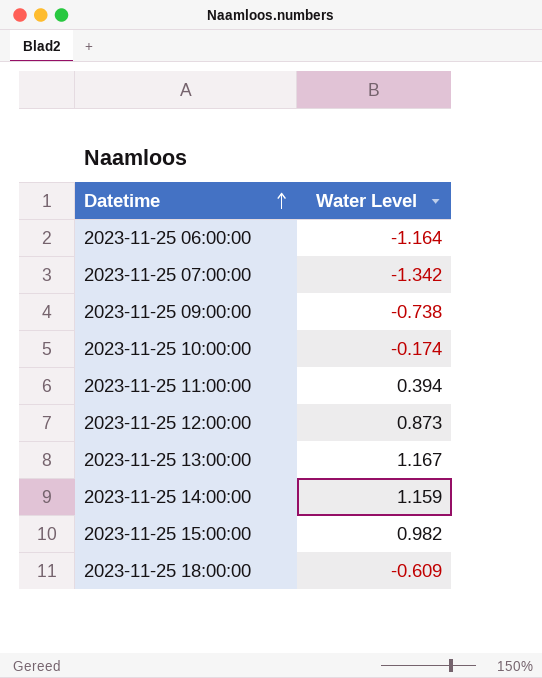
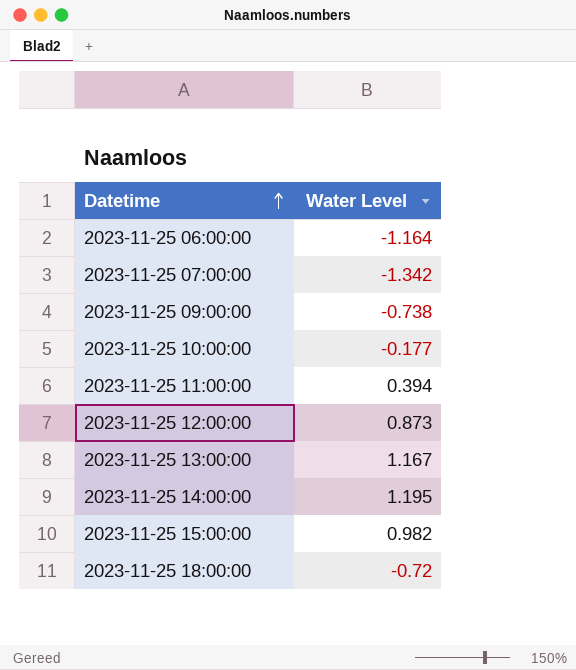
2023-11-25 10:00:00 | Water Level: -0.174 -> -0.177
2023-11-25 14:00:00 | Water Level: 1.159 -> 1.195
2023-11-25 18:00:00 | Water Level: -0.609 -> -0.72

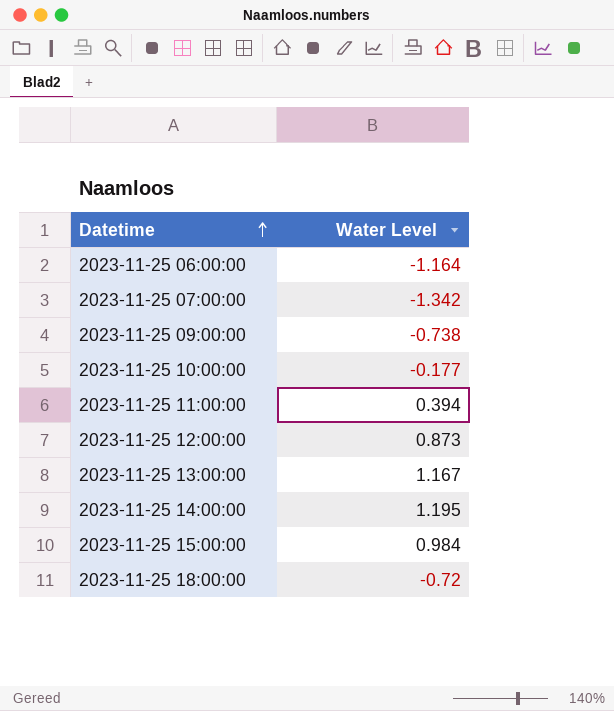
2023-11-25 15:00:00 | Water Level: 0.982 -> 0.984

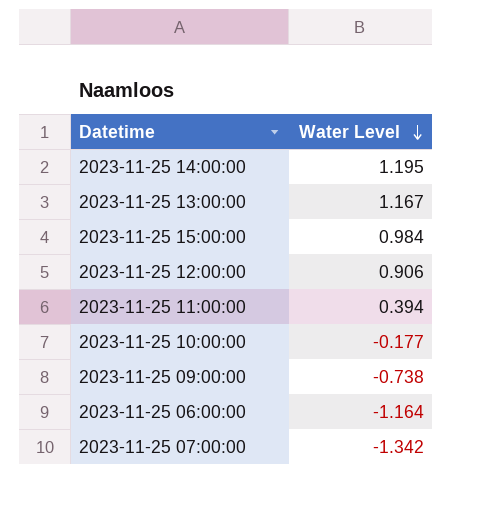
row order: Datetime ascending -> Water Level descending
row 2023-11-25 18:00:00: -0.72 -> none
2023-11-25 12:00:00 | Water Level: 0.873 -> 0.906

